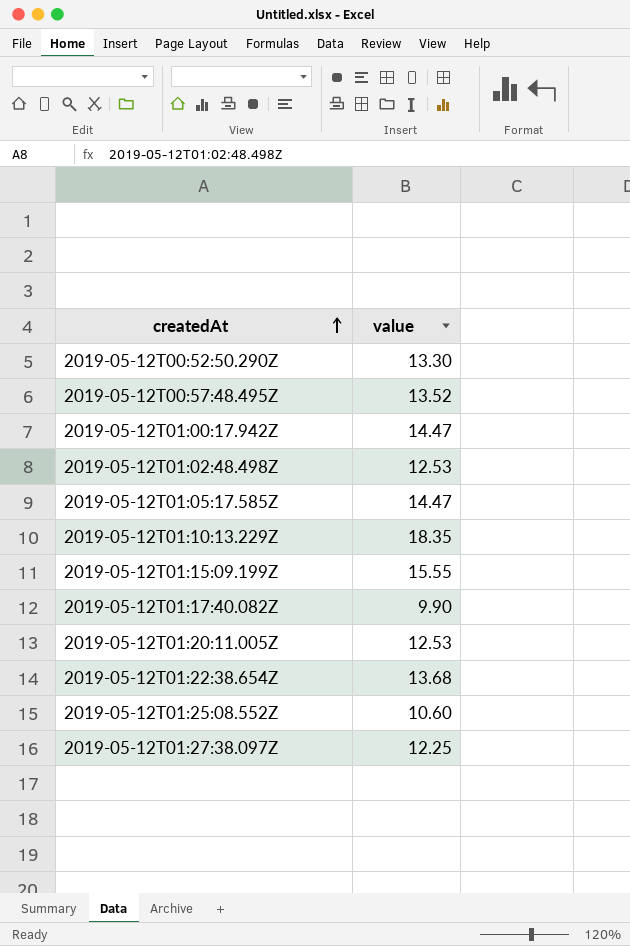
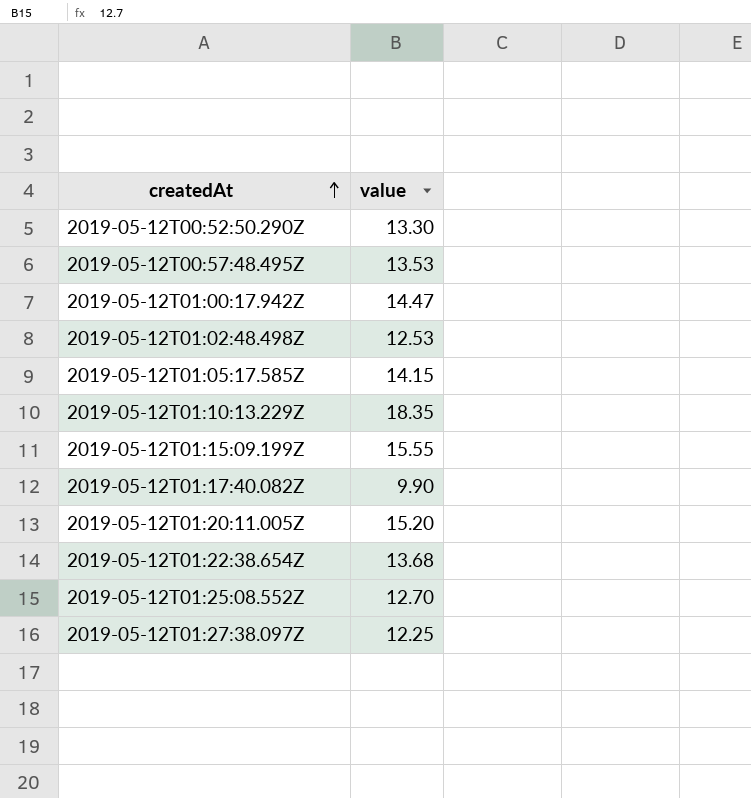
2019-05-12T00:57:48.495Z | value: 13.52 -> 13.53
2019-05-12T01:05:17.585Z | value: 14.47 -> 14.15
2019-05-12T01:20:11.005Z | value: 12.53 -> 15.20
2019-05-12T01:25:08.552Z | value: 10.60 -> 12.70

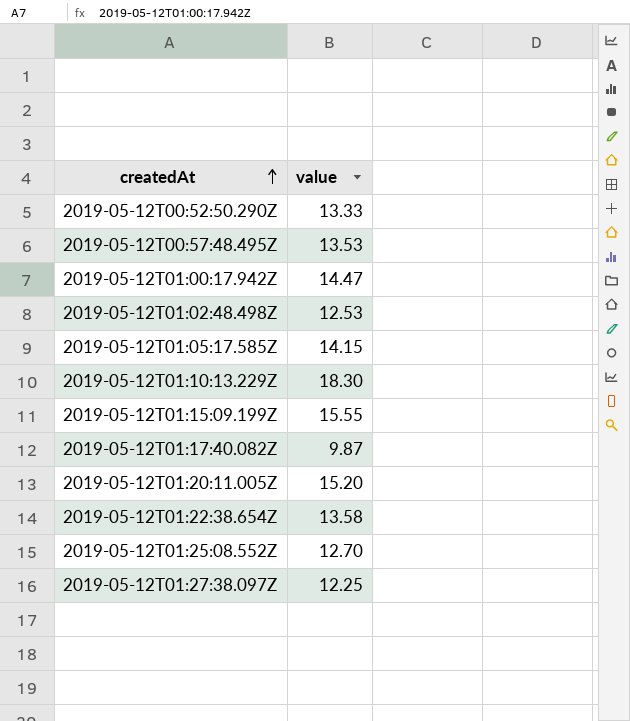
2019-05-12T00:52:50.290Z | value: 13.30 -> 13.33
2019-05-12T01:10:13.229Z | value: 18.35 -> 18.30
2019-05-12T01:17:40.082Z | value: 9.90 -> 9.87
2019-05-12T01:22:38.654Z | value: 13.68 -> 13.58

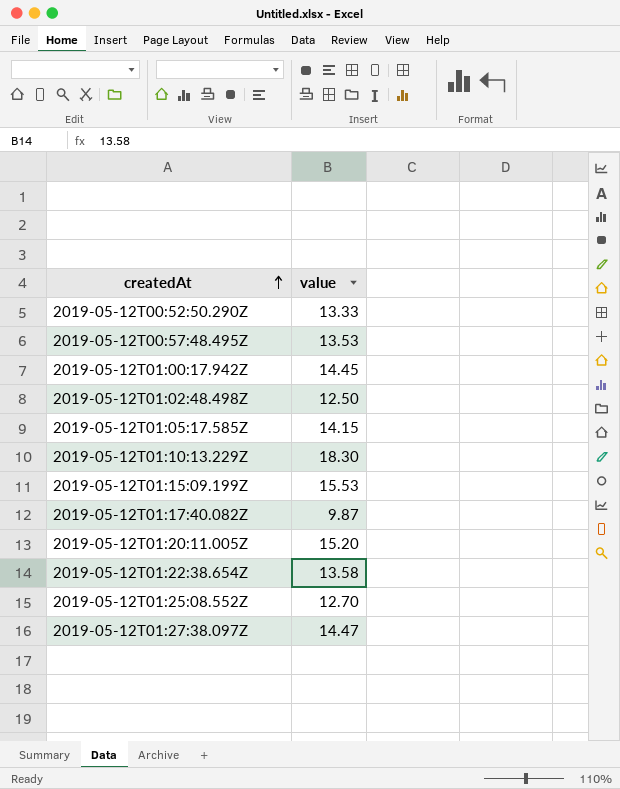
2019-05-12T01:00:17.942Z | value: 14.47 -> 14.45
2019-05-12T01:02:48.498Z | value: 12.53 -> 12.50
2019-05-12T01:15:09.199Z | value: 15.55 -> 15.53
2019-05-12T01:27:38.097Z | value: 12.25 -> 14.47

